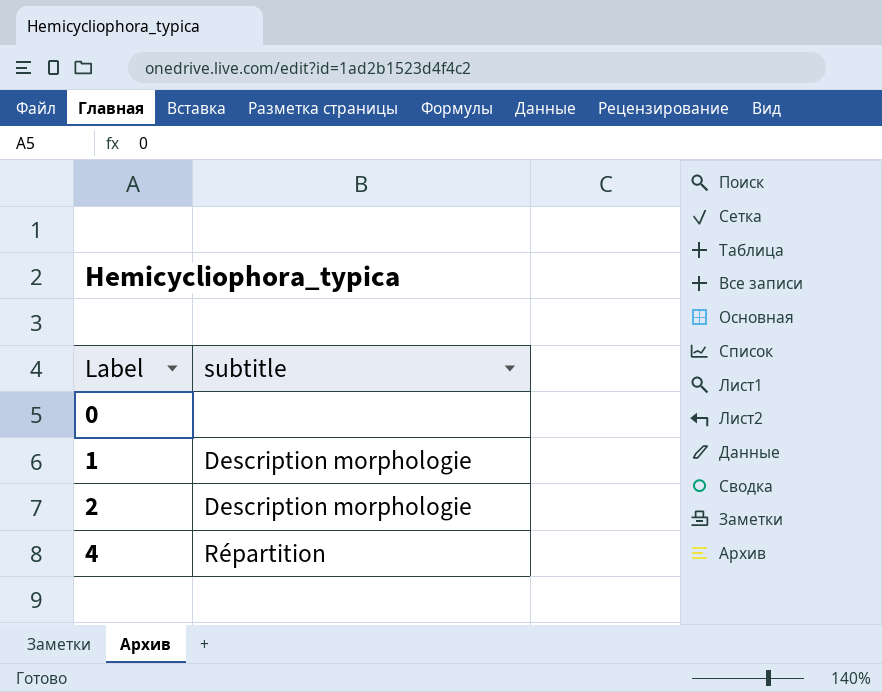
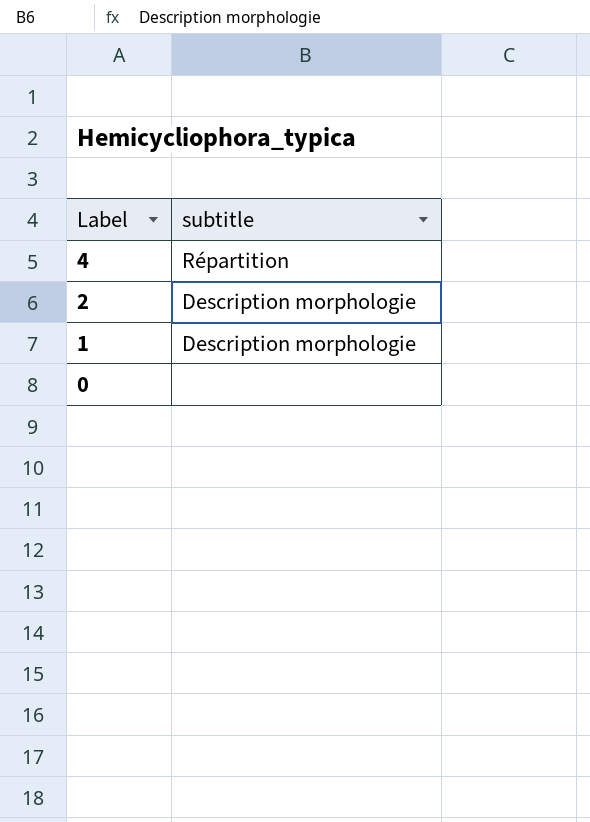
row order: Label ascending -> Label descending

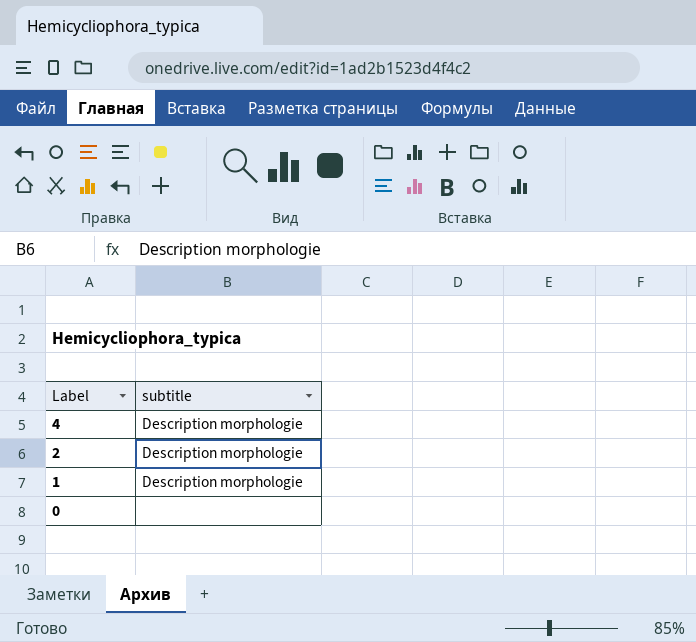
4 | subtitle: Répartition -> Description morphologie

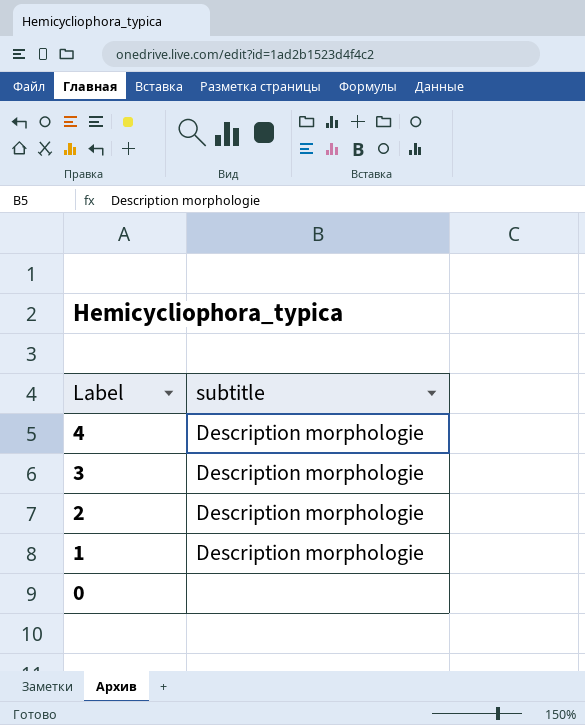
row 3: none -> Description morphologie

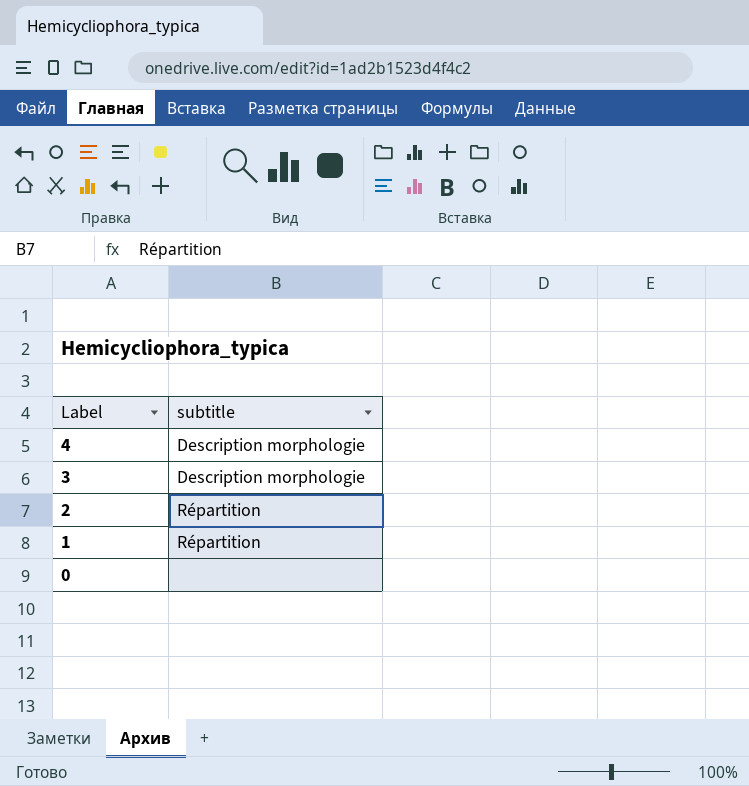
2 | subtitle: Description morphologie -> Répartition
1 | subtitle: Description morphologie -> Répartition

